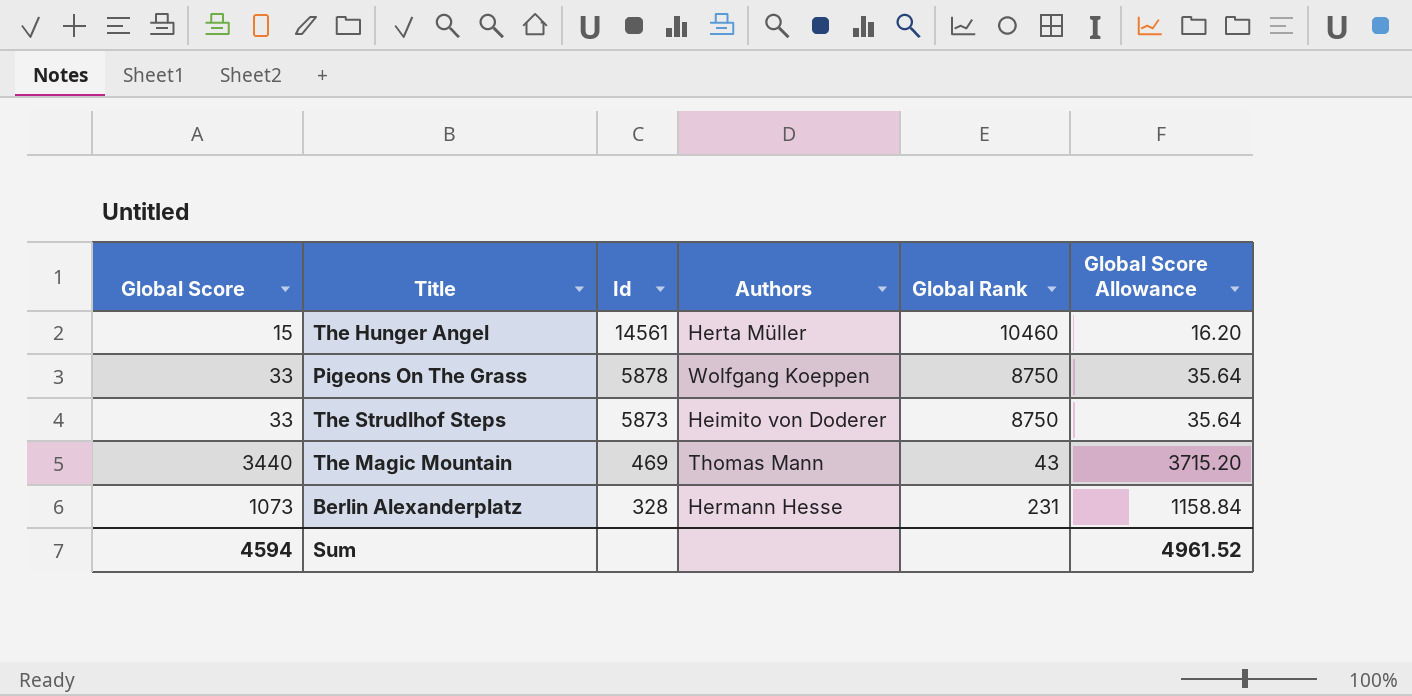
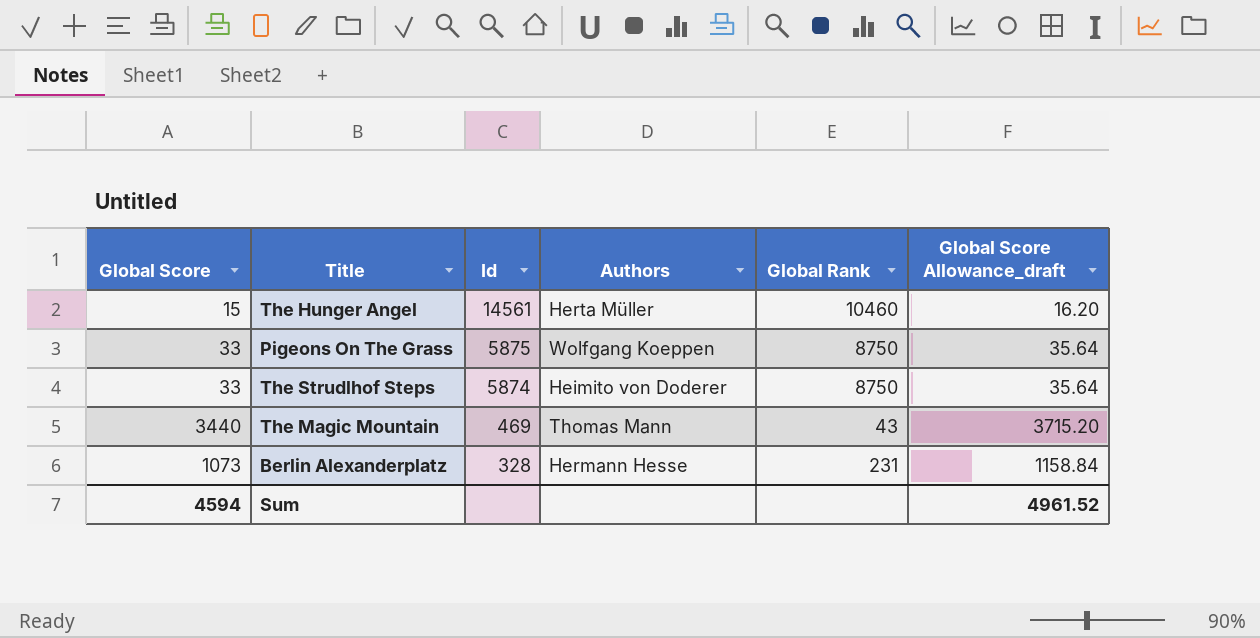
column name: Global Score Allowance -> Global Score Allowance_draft
Pigeons On The Grass | Id: 5878 -> 5875
The Strudlhof Steps | Id: 5873 -> 5874

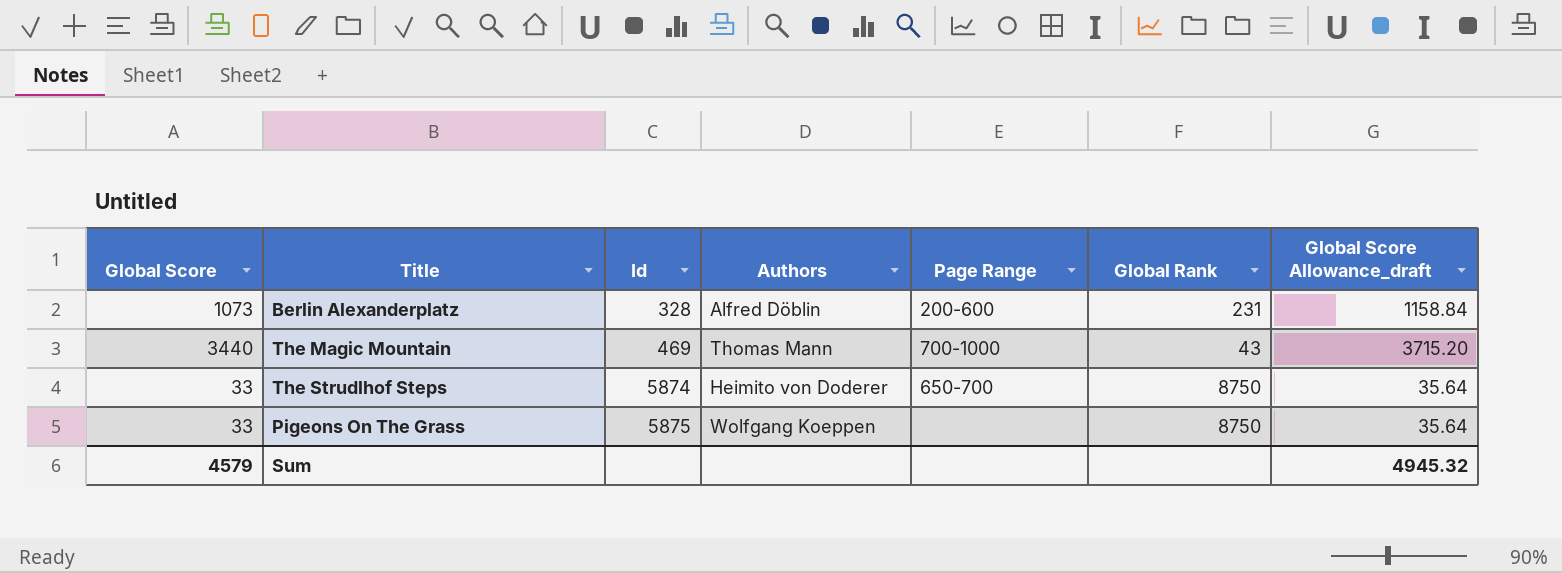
row order: Id descending -> Id ascending
column Page Range | position: none -> 5
row The Hunger Angel: 15 | 14561 | Herta Müller | 10460 | 16.20 -> none
Berlin Alexanderplatz | Authors: Hermann Hesse -> Alfred Döblin
Sum | Global Score: 4594 -> 4579
Sum | Global Score Allowance_draft: 4961.52 -> 4945.32

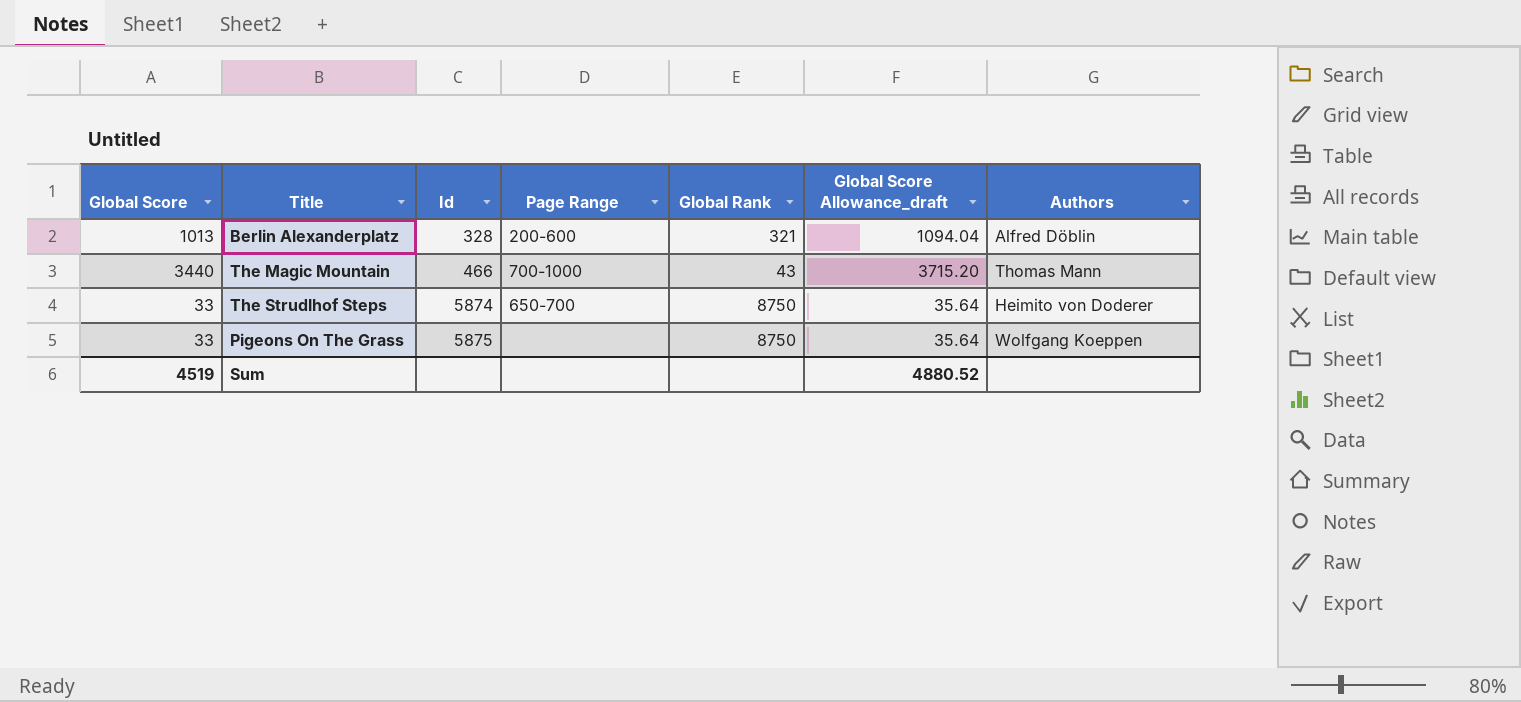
column Authors | position: 4 -> 7
Berlin Alexanderplatz | Global Score: 1073 -> 1013
Berlin Alexanderplatz | Global Rank: 231 -> 321
Berlin Alexanderplatz | Global Score Allowance_draft: 1158.84 -> 1094.04
The Magic Mountain | Id: 469 -> 466
Sum | Global Score: 4579 -> 4519
Sum | Global Score Allowance_draft: 4945.32 -> 4880.52

